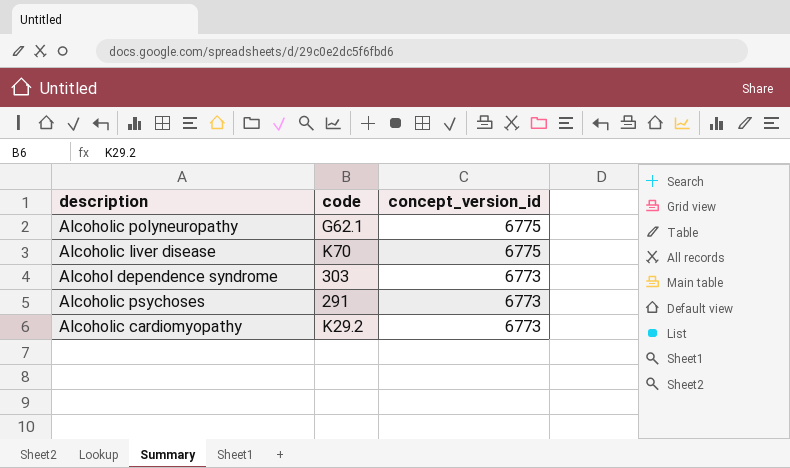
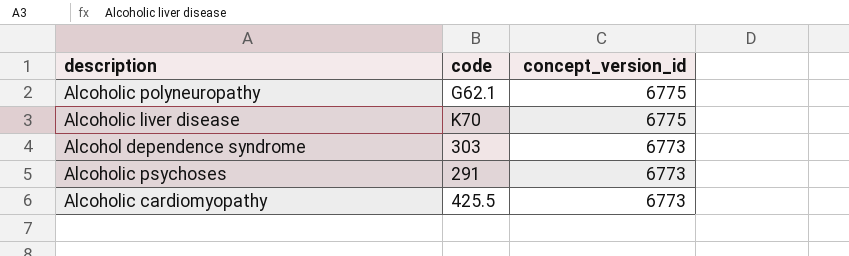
Alcoholic cardiomyopathy | code: K29.2 -> 425.5

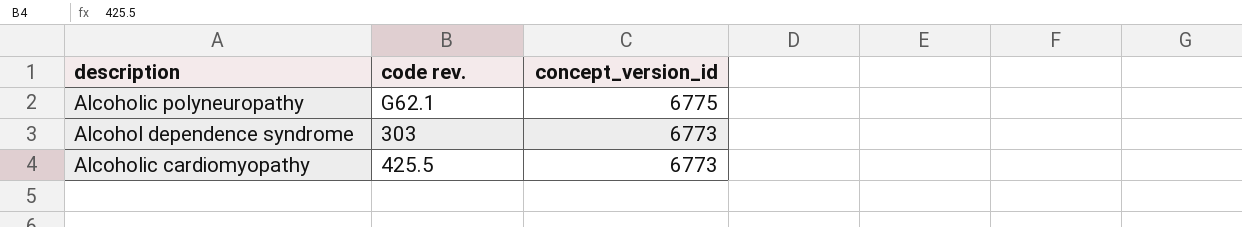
column name: code -> code rev.
row Alcoholic liver disease: K70 | 6775 -> none
row Alcoholic psychoses: 291 | 6773 -> none

